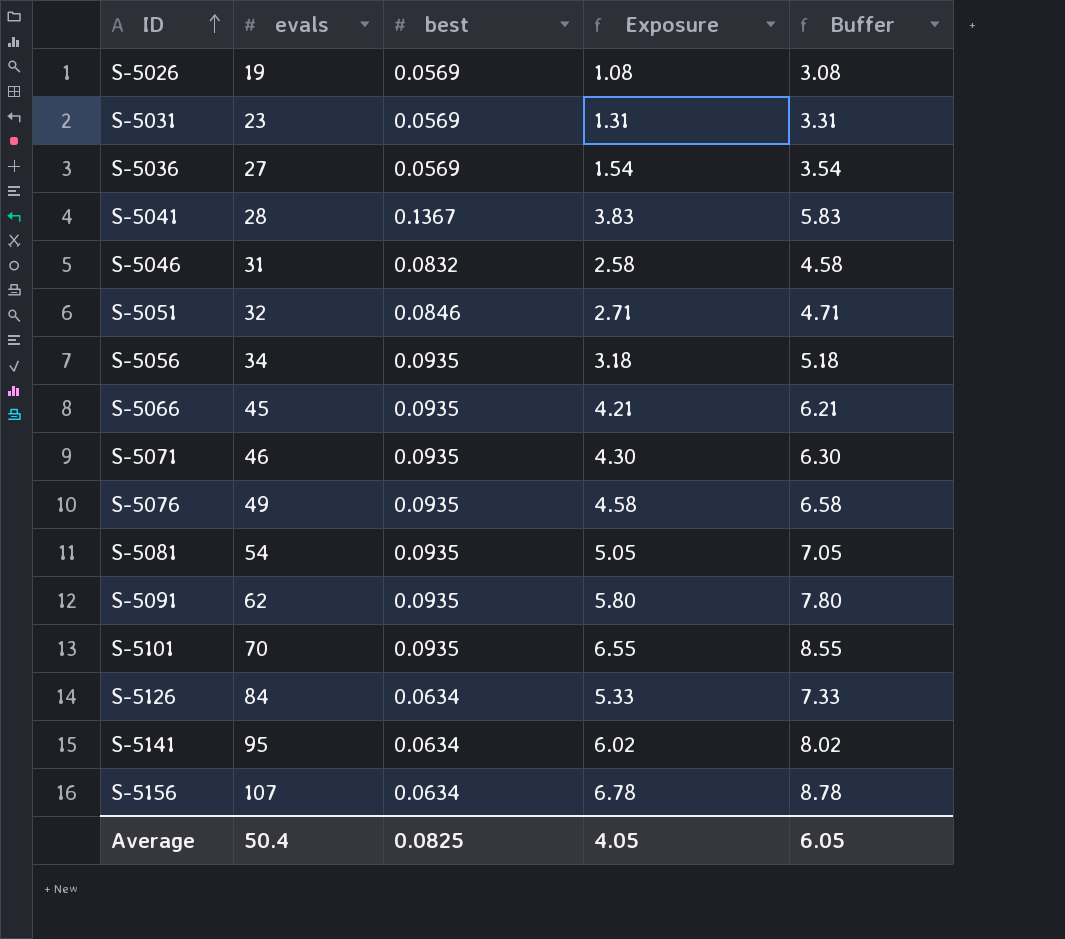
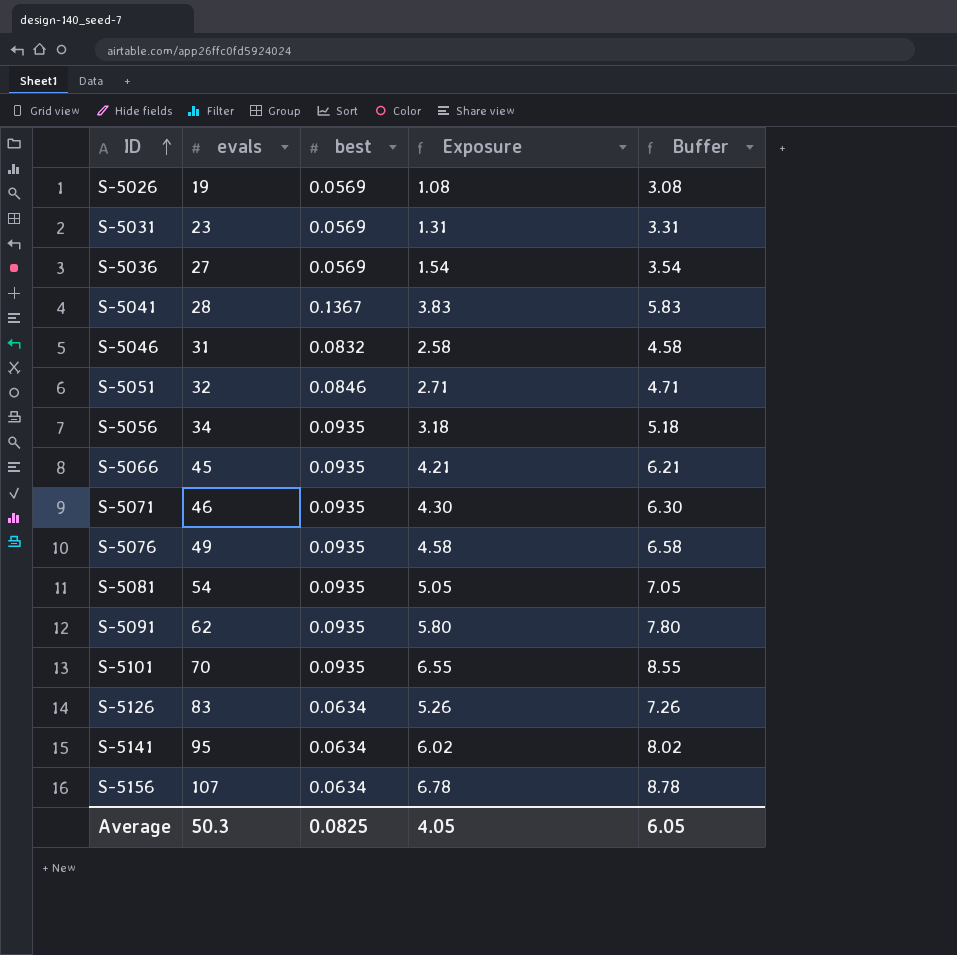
S-5126 | evals: 84 -> 83
S-5126 | Exposure: 5.33 -> 5.26
S-5126 | Buffer: 7.33 -> 7.26
Average | evals: 50.4 -> 50.3

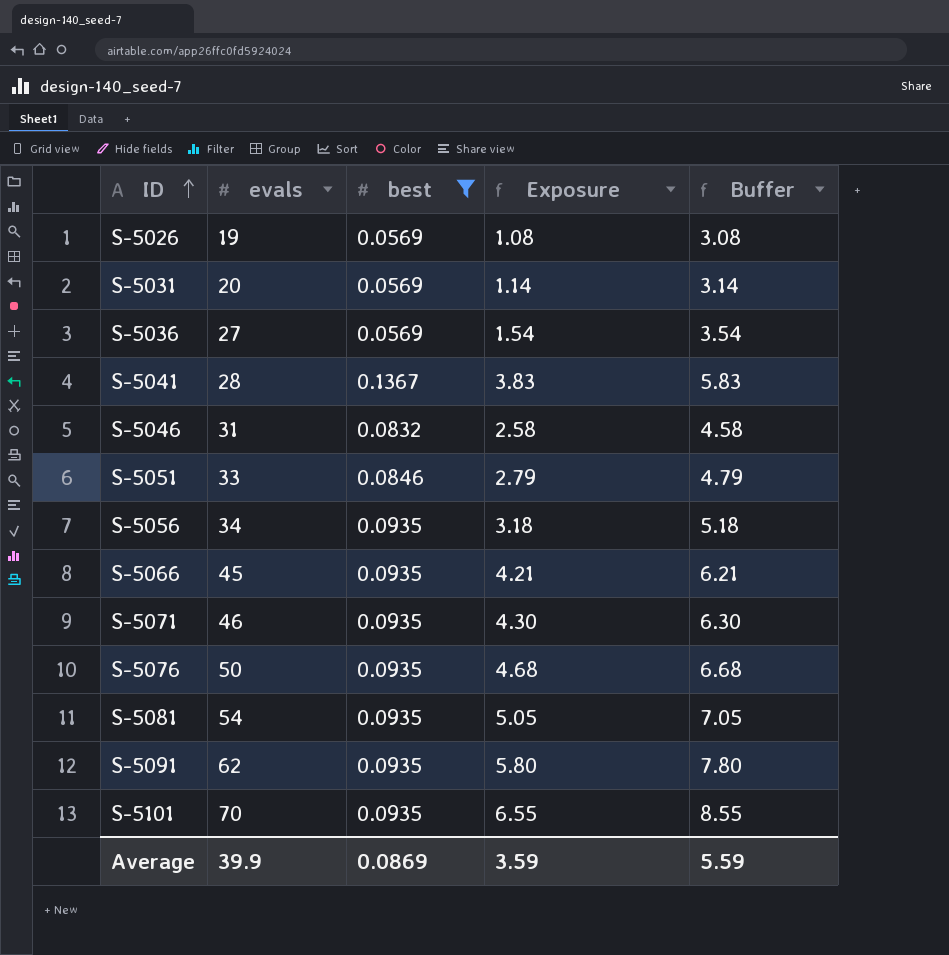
filter: none -> best != 0.0634
S-5031 | evals: 23 -> 20
S-5031 | Exposure: 1.31 -> 1.14
S-5031 | Buffer: 3.31 -> 3.14
S-5051 | evals: 32 -> 33
S-5051 | Exposure: 2.71 -> 2.79
S-5051 | Buffer: 4.71 -> 4.79
S-5076 | evals: 49 -> 50
S-5076 | Exposure: 4.58 -> 4.68
S-5076 | Buffer: 6.58 -> 6.68
Average | evals: 50.3 -> 39.9
Average | best: 0.0825 -> 0.0869
Average | Exposure: 4.05 -> 3.59
Average | Buffer: 6.05 -> 5.59

